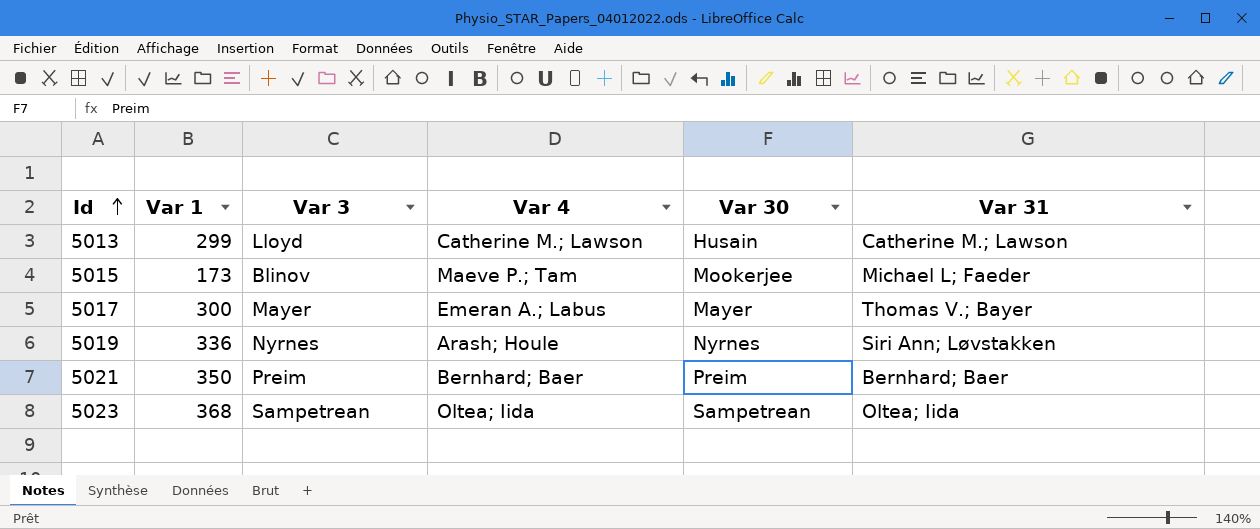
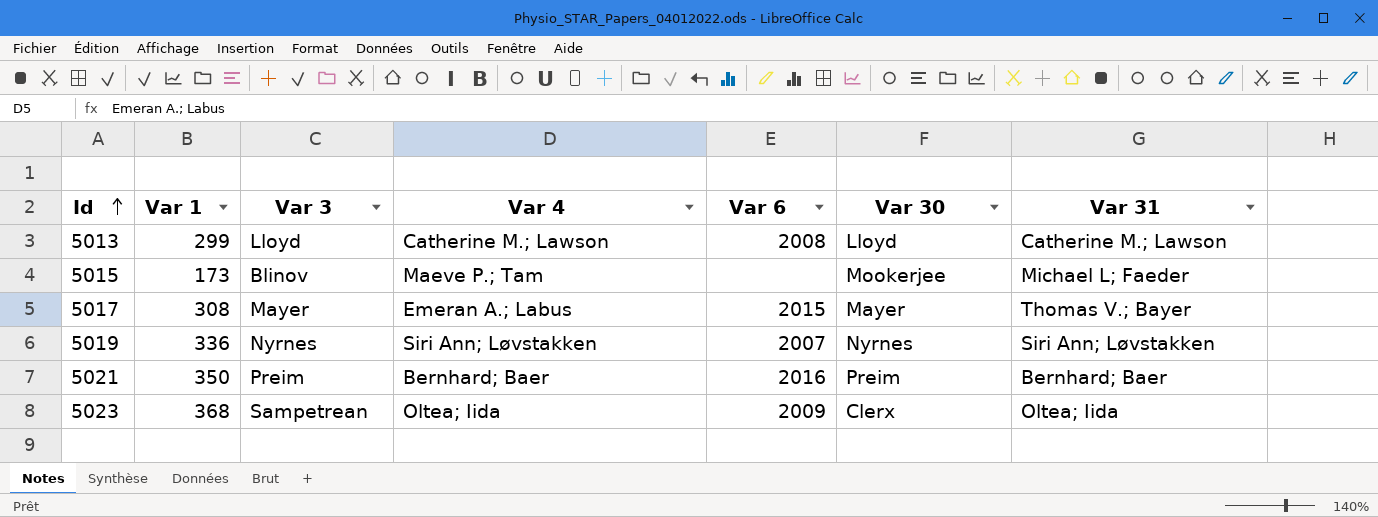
column Var 6 | position: none -> 5
5013 | Var 30: Husain -> Lloyd
5017 | Var 1: 300 -> 308
5019 | Var 4: Arash; Houle -> Siri Ann; Løvstakken
5023 | Var 30: Sampetrean -> Clerx

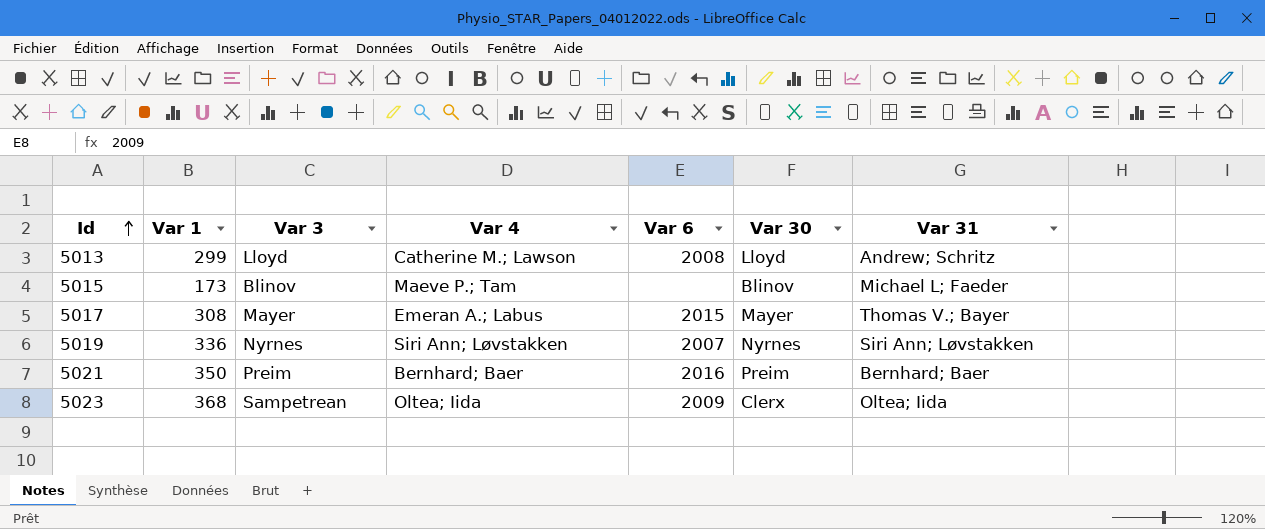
5013 | Var 31: Catherine M.; Lawson -> Andrew; Schritz
5015 | Var 30: Mookerjee -> Blinov

